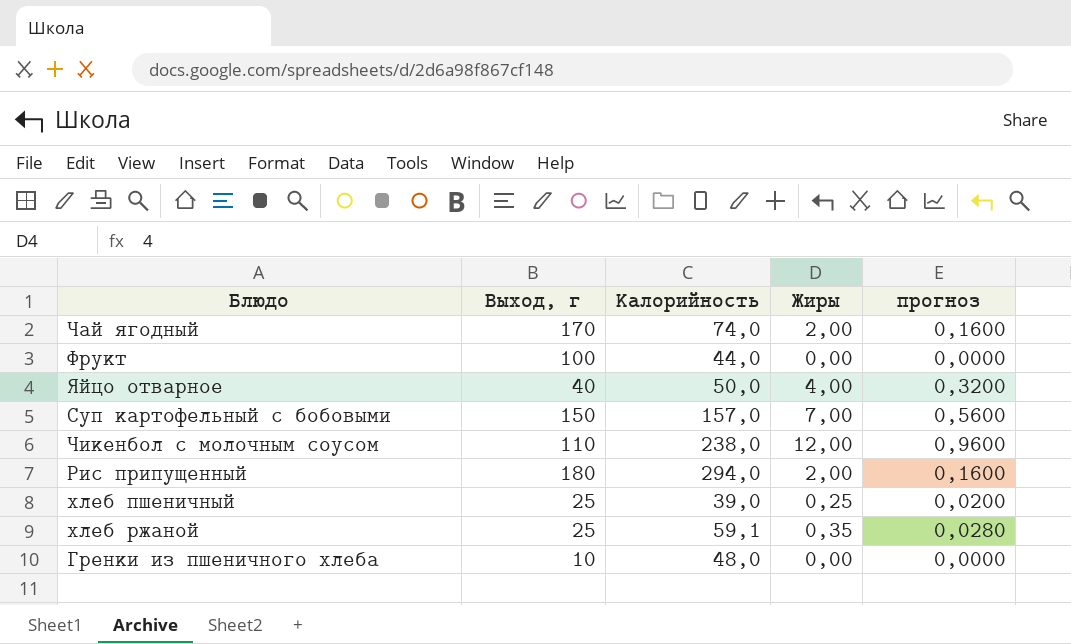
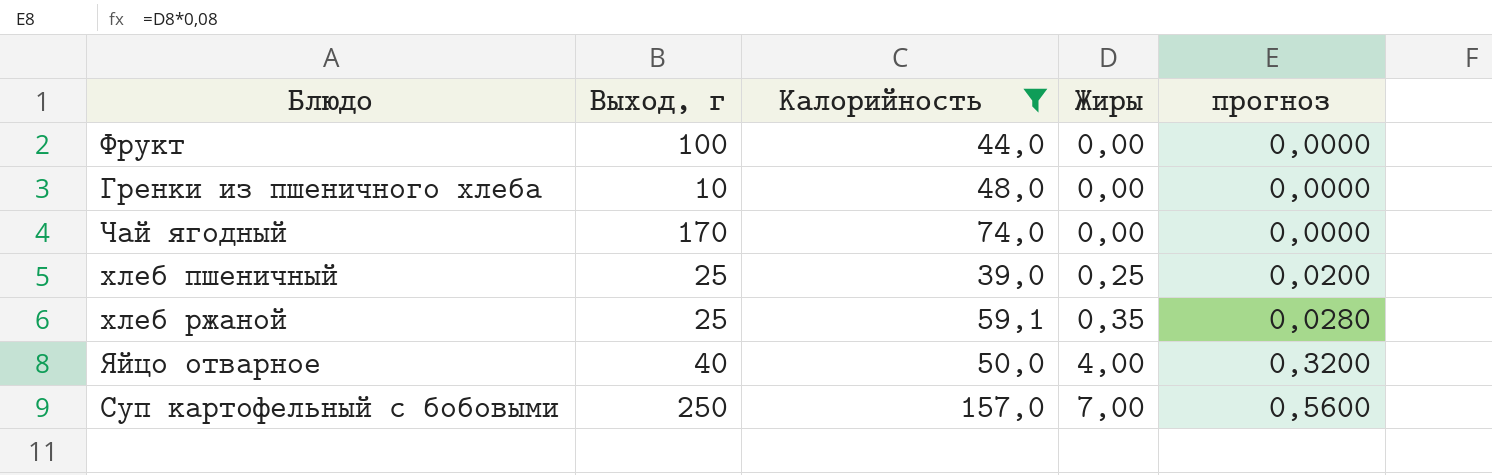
filter: none -> Калорийность <= 157,0
row order: none -> Жиры ascending
Чай ягодный | Жиры: 2,00 -> 0,00
Чай ягодный | прогноз: 0,1600 -> 0,0000
Суп картофельный с бобовыми | Выход, г: 150 -> 250

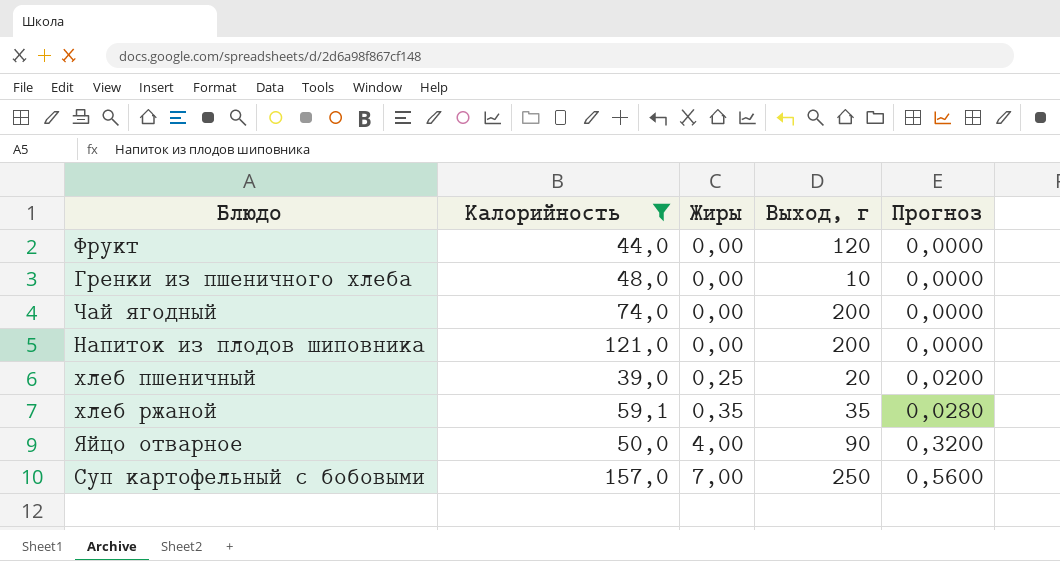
column Выход, г | position: 2 -> 4
column name: прогноз -> Прогноз
Фрукт | Выход, г: 100 -> 120
Чай ягодный | Выход, г: 170 -> 200
row Напиток из плодов шиповника: none -> 121,0 | 0,00 | 200 | 0,0000
хлеб пшеничный | Выход, г: 25 -> 20
хлеб ржаной | Выход, г: 25 -> 35
Яйцо отварное | Выход, г: 40 -> 90

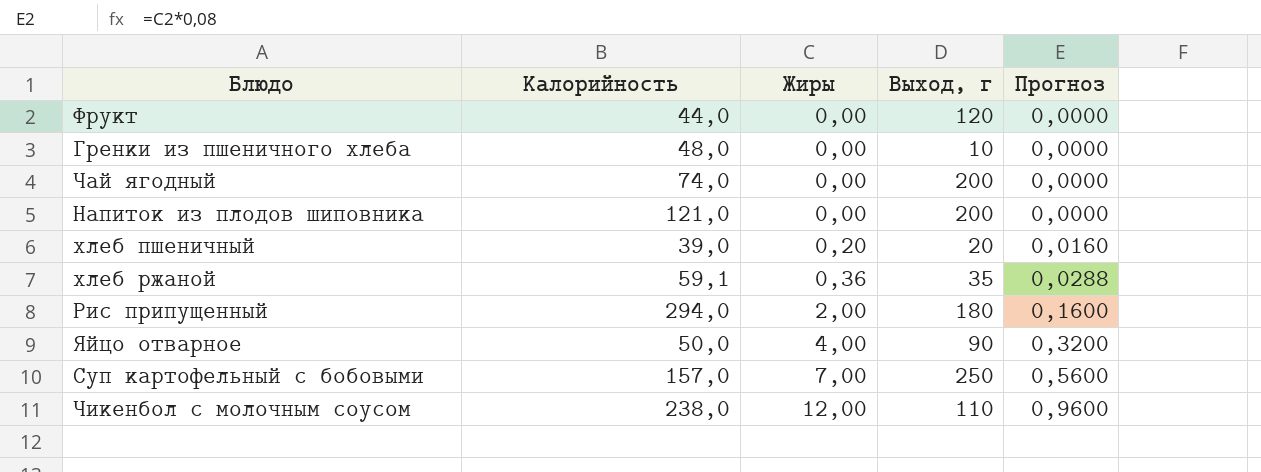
filter: Калорийность <= 157,0 -> none
хлеб пшеничный | Жиры: 0,25 -> 0,20
хлеб пшеничный | Прогноз: 0,0200 -> 0,0160
хлеб ржаной | Жиры: 0,35 -> 0,36
хлеб ржаной | Прогноз: 0,0280 -> 0,0288

